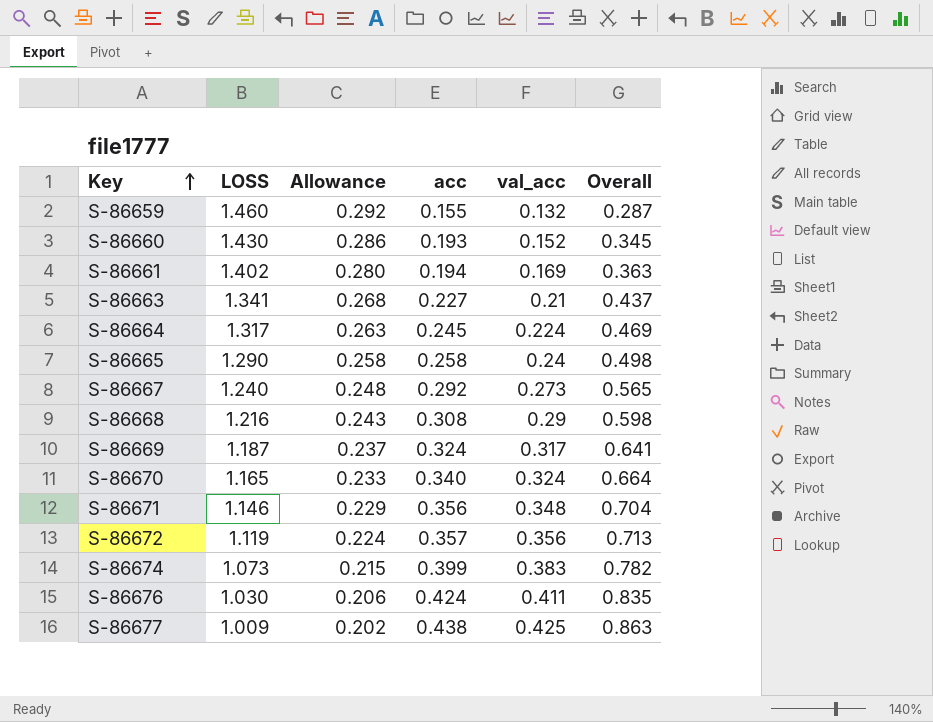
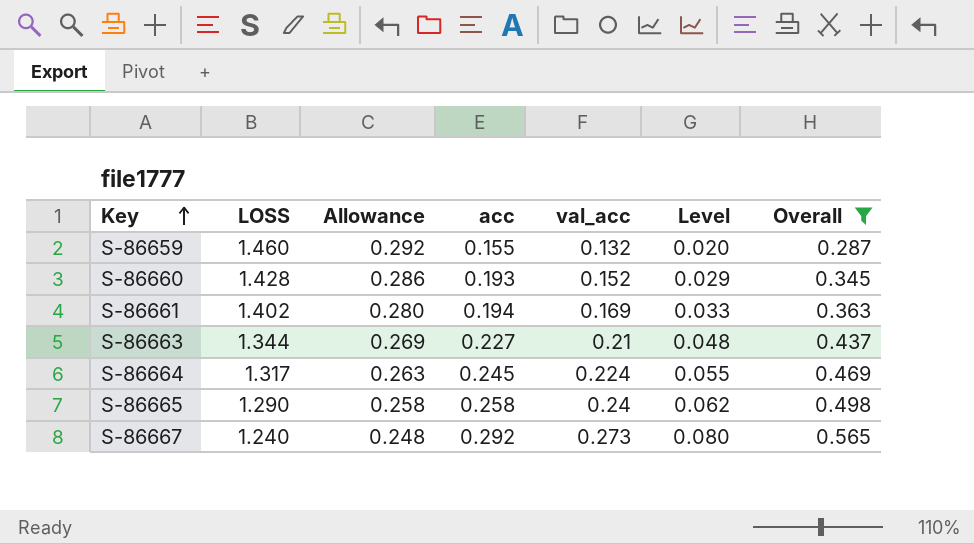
filter: none -> Overall <= 0.565
column Level | formula: none -> [acc] * [val_acc]
S-86660 | LOSS: 1.430 -> 1.428
S-86663 | LOSS: 1.341 -> 1.344
S-86663 | Allowance: 0.268 -> 0.269

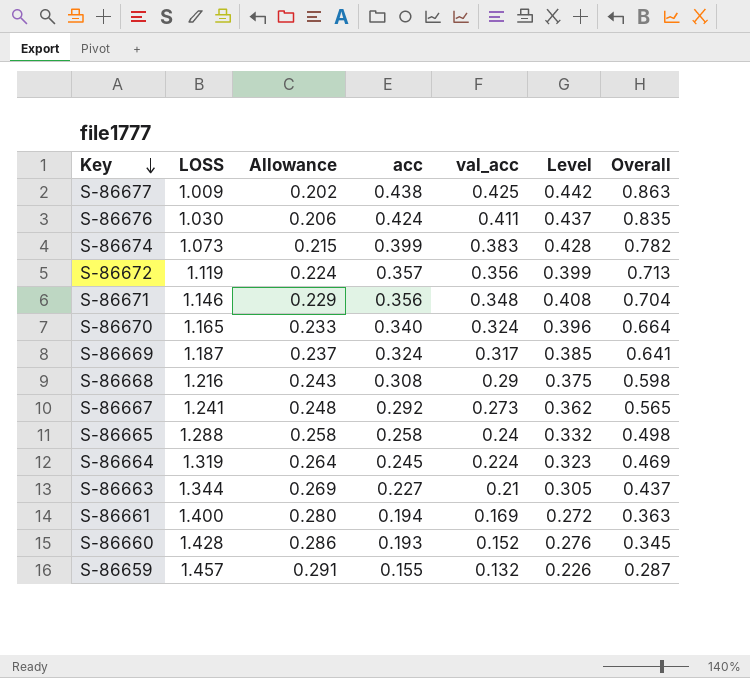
filter: Overall <= 0.565 -> none
row order: Key ascending -> Key descending
column Level | formula: [acc] * [val_acc] -> [LOSS] * [acc]
S-86667 | LOSS: 1.240 -> 1.241
S-86665 | LOSS: 1.290 -> 1.288
S-86664 | LOSS: 1.317 -> 1.319
S-86664 | Allowance: 0.263 -> 0.264
S-86661 | LOSS: 1.402 -> 1.400
S-86659 | LOSS: 1.460 -> 1.457
S-86659 | Allowance: 0.292 -> 0.291

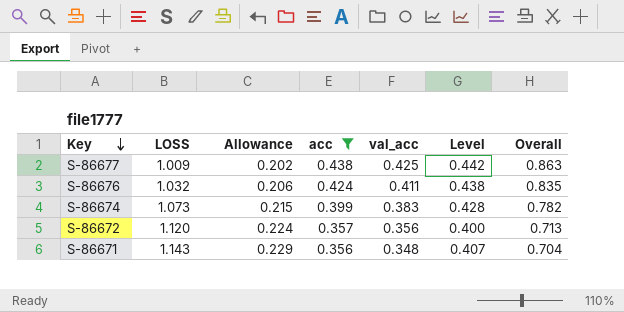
filter: none -> acc >= 0.356
S-86676 | LOSS: 1.030 -> 1.032
S-86676 | Level: 0.437 -> 0.438
S-86672 | LOSS: 1.119 -> 1.120
S-86672 | Level: 0.399 -> 0.400
S-86671 | LOSS: 1.146 -> 1.143
S-86671 | Level: 0.408 -> 0.407

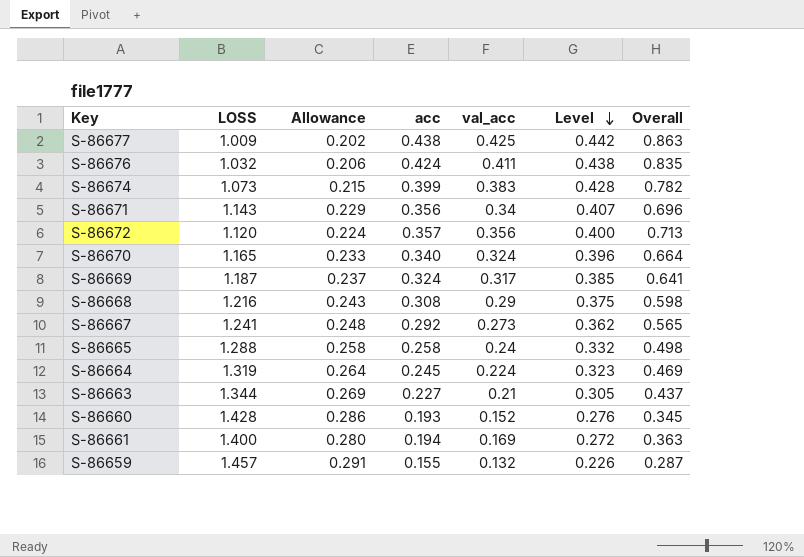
filter: acc >= 0.356 -> none
row order: Key descending -> Level descending
S-86671 | val_acc: 0.348 -> 0.34
S-86671 | Overall: 0.704 -> 0.696

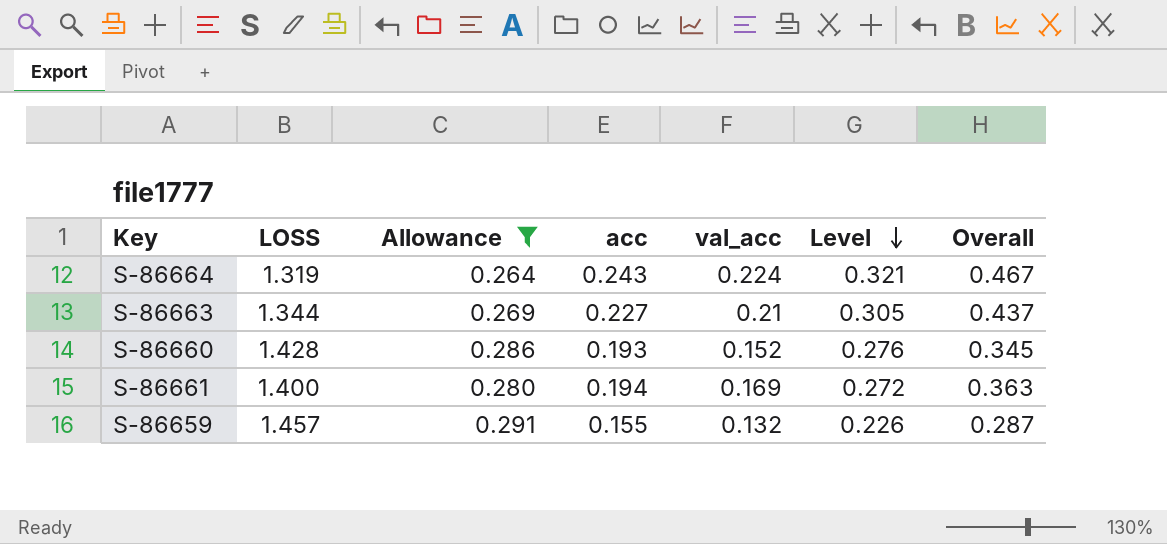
filter: none -> Allowance >= 0.264
S-86664 | acc: 0.245 -> 0.243
S-86664 | Level: 0.323 -> 0.321
S-86664 | Overall: 0.469 -> 0.467

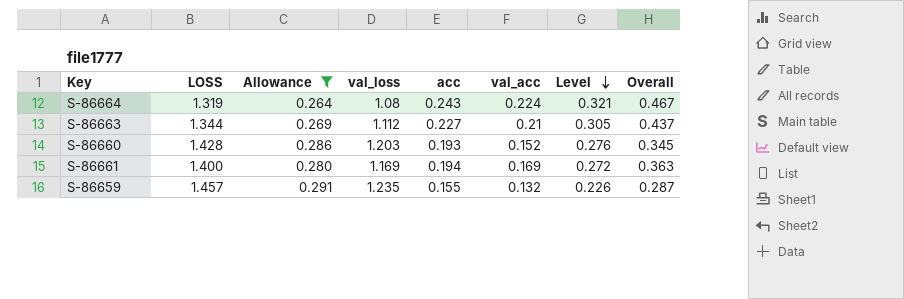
column val_loss | position: none -> 4

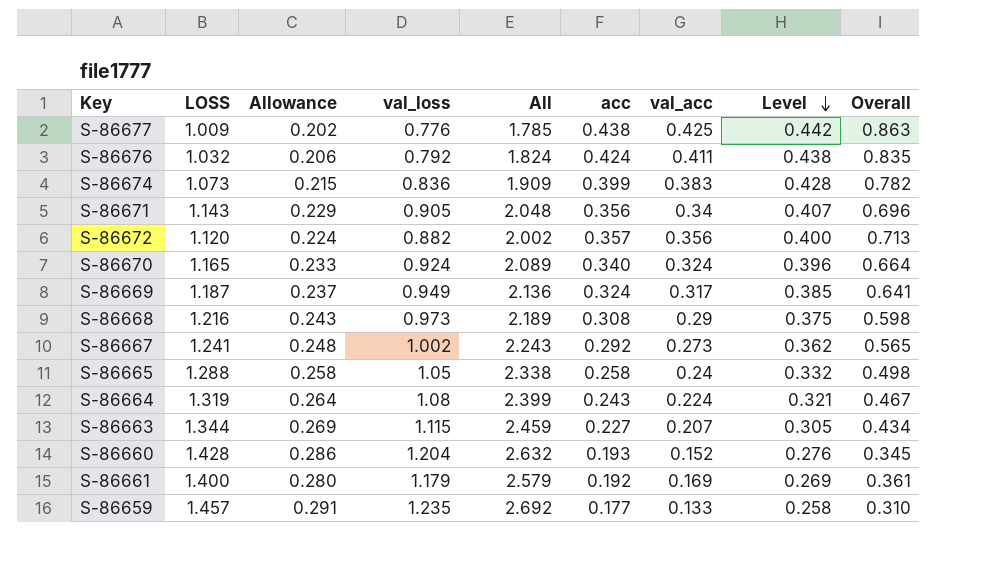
filter: Allowance >= 0.264 -> none
column All | formula: none -> [LOSS] + [val_loss]
S-86663 | val_loss: 1.112 -> 1.115
S-86663 | val_acc: 0.21 -> 0.207
S-86663 | Overall: 0.437 -> 0.434
S-86660 | val_loss: 1.203 -> 1.204
S-86661 | val_loss: 1.169 -> 1.179
S-86661 | acc: 0.194 -> 0.192
S-86661 | Level: 0.272 -> 0.269
S-86661 | Overall: 0.363 -> 0.361
S-86659 | acc: 0.155 -> 0.177
S-86659 | val_acc: 0.132 -> 0.133
S-86659 | Level: 0.226 -> 0.258
S-86659 | Overall: 0.287 -> 0.310

